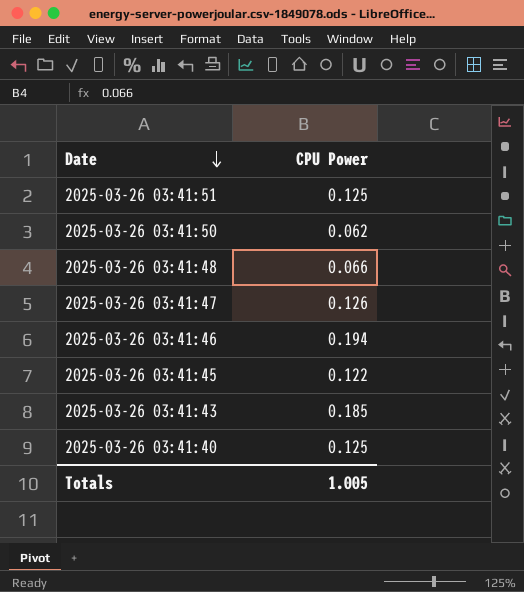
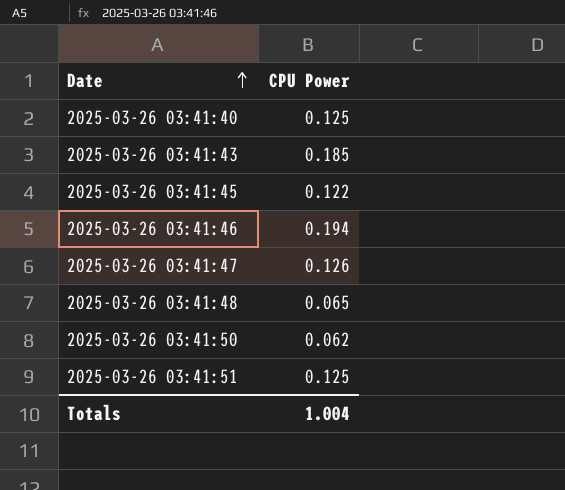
row order: Date descending -> Date ascending
2025-03-26 03:41:48 | CPU Power: 0.066 -> 0.065
Totals | CPU Power: 1.005 -> 1.004

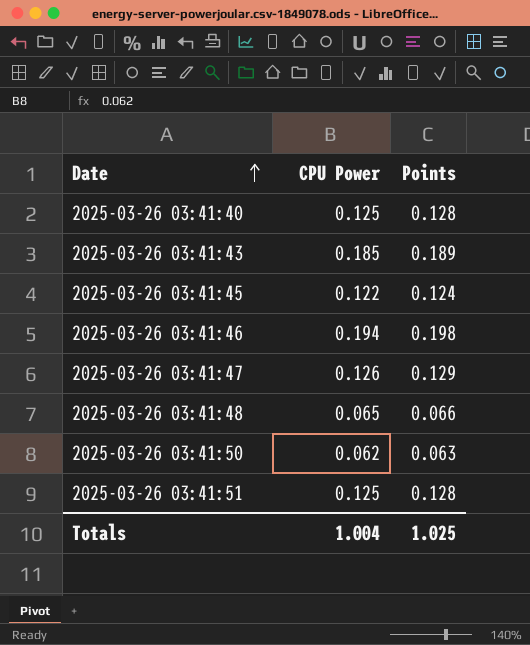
column Points | formula: none -> [CPU Power] * 1.02

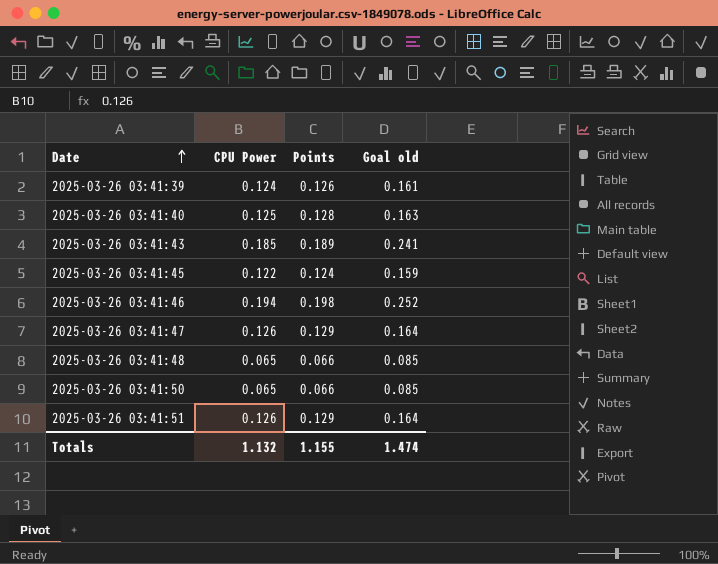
column Goal old | formula: none -> [CPU Power] * 1.3
row 2025-03-26 03:41:39: none -> 0.124 | 0.126 | 0.161
2025-03-26 03:41:50 | CPU Power: 0.062 -> 0.065
2025-03-26 03:41:50 | Points: 0.063 -> 0.066
2025-03-26 03:41:51 | CPU Power: 0.125 -> 0.126
2025-03-26 03:41:51 | Points: 0.128 -> 0.129
Totals | CPU Power: 1.004 -> 1.132
Totals | Points: 1.025 -> 1.155

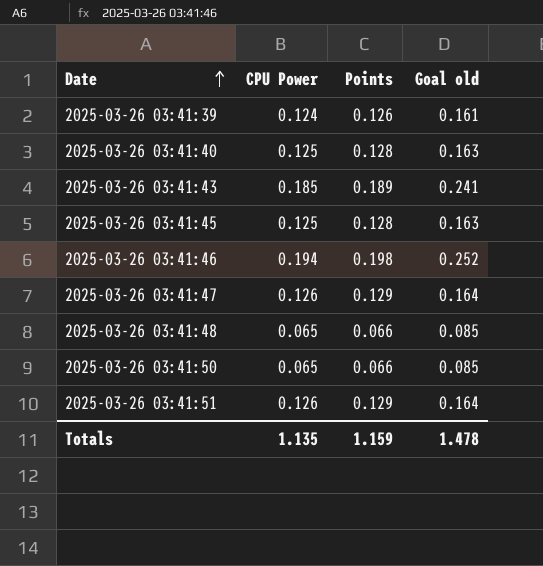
2025-03-26 03:41:45 | CPU Power: 0.122 -> 0.125
2025-03-26 03:41:45 | Points: 0.124 -> 0.128
2025-03-26 03:41:45 | Goal old: 0.159 -> 0.163
Totals | CPU Power: 1.132 -> 1.135
Totals | Points: 1.155 -> 1.159
Totals | Goal old: 1.474 -> 1.478

